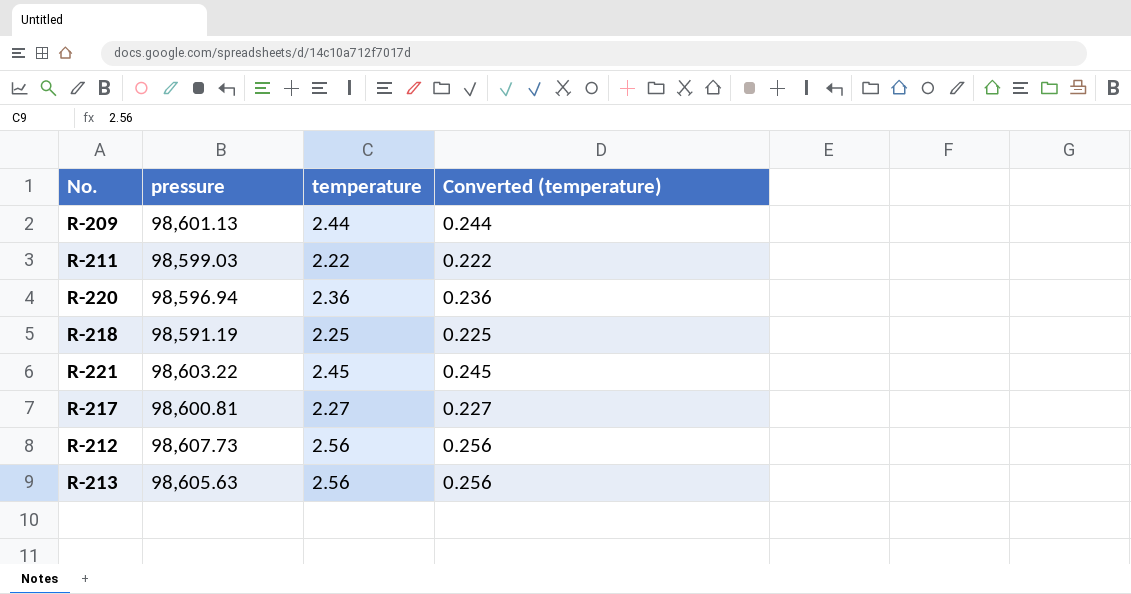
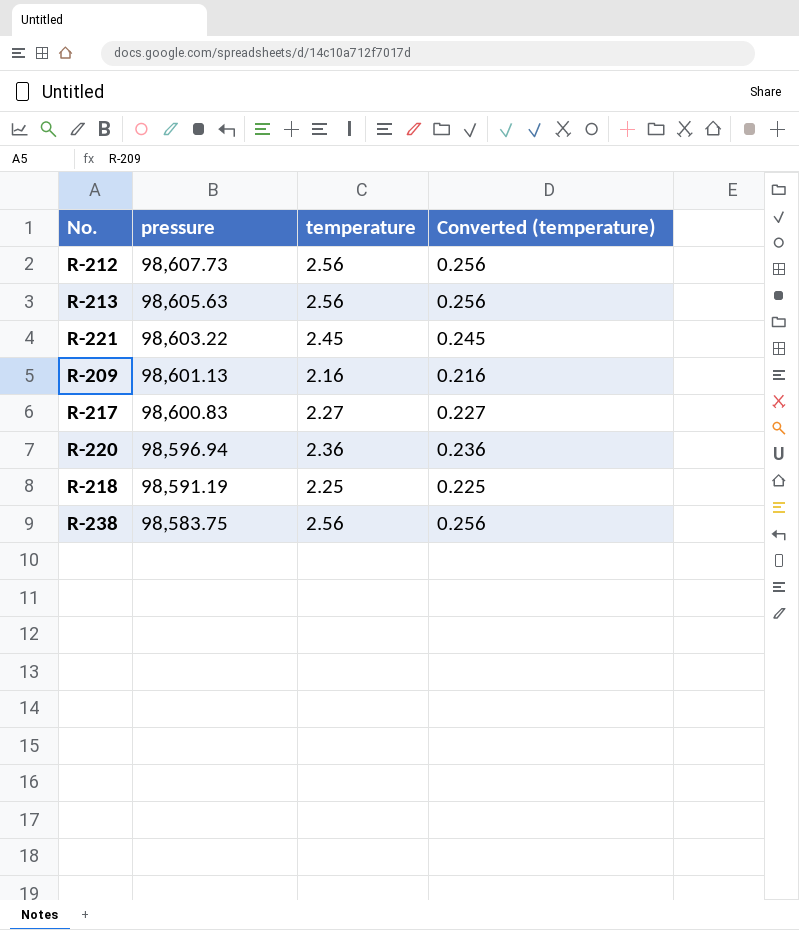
row order: none -> pressure descending
row R-211: 98,599.03 | 2.22 | 0.222 -> none
R-209 | temperature: 2.44 -> 2.16
R-209 | Converted (temperature): 0.244 -> 0.216
R-217 | pressure: 98,600.81 -> 98,600.83
row R-238: none -> 98,583.75 | 2.56 | 0.256

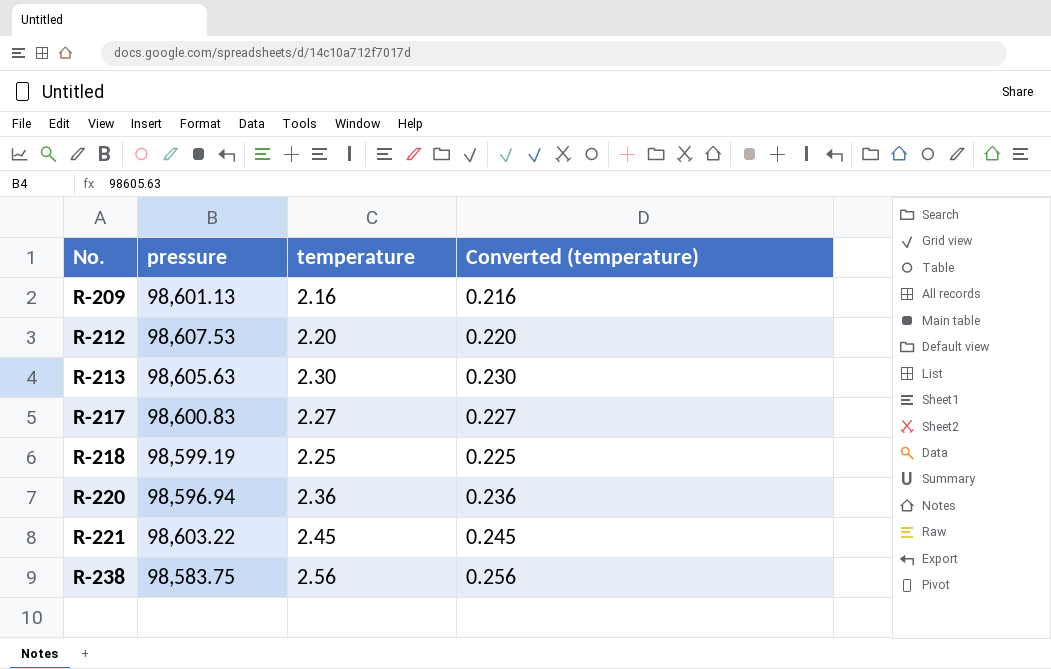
row order: pressure descending -> No. ascending
R-212 | pressure: 98,607.73 -> 98,607.53
R-212 | temperature: 2.56 -> 2.20
R-212 | Converted (temperature): 0.256 -> 0.220
R-213 | temperature: 2.56 -> 2.30
R-213 | Converted (temperature): 0.256 -> 0.230
R-218 | pressure: 98,591.19 -> 98,599.19

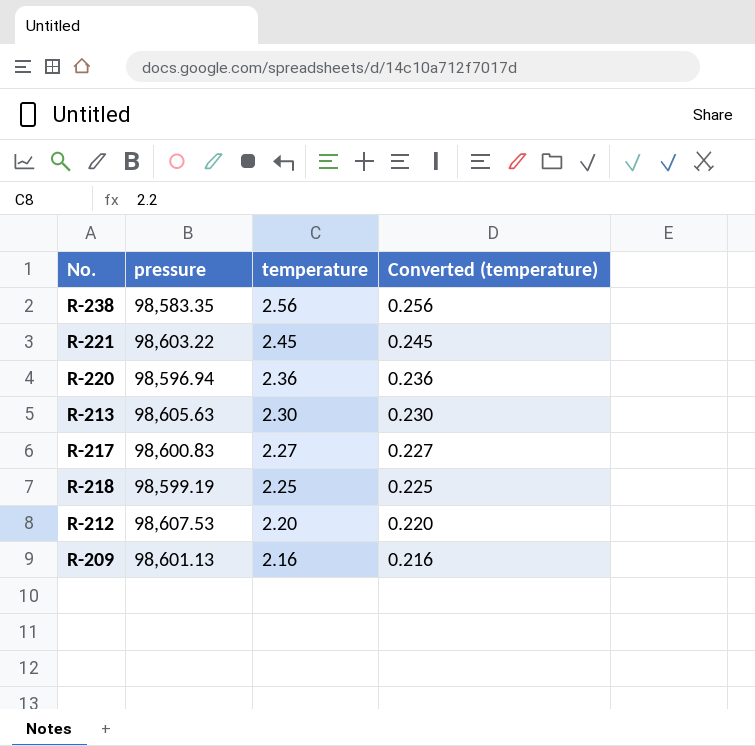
row order: No. ascending -> temperature descending
R-238 | pressure: 98,583.75 -> 98,583.35

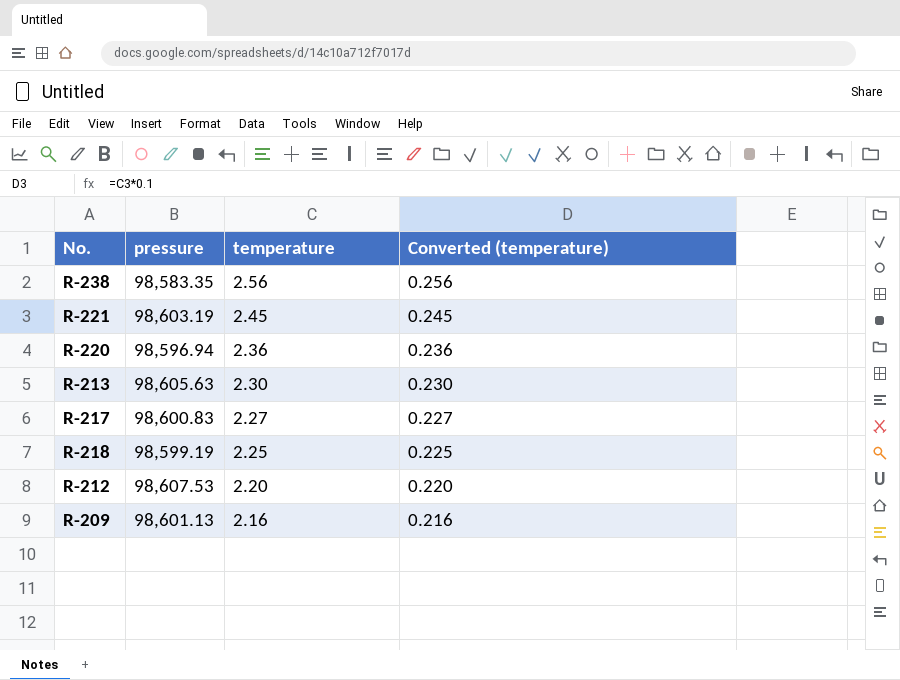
R-221 | pressure: 98,603.22 -> 98,603.19

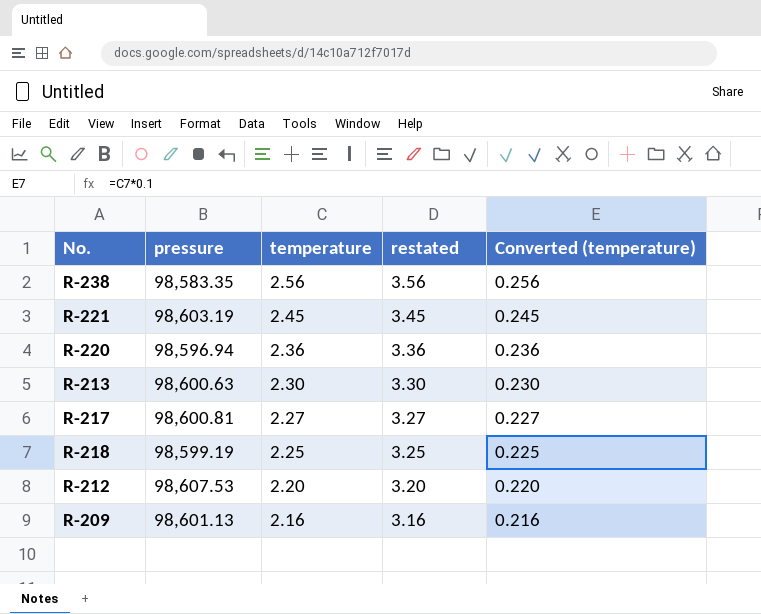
column restated | formula: none -> [temperature] + 1
R-213 | pressure: 98,605.63 -> 98,600.63
R-217 | pressure: 98,600.83 -> 98,600.81

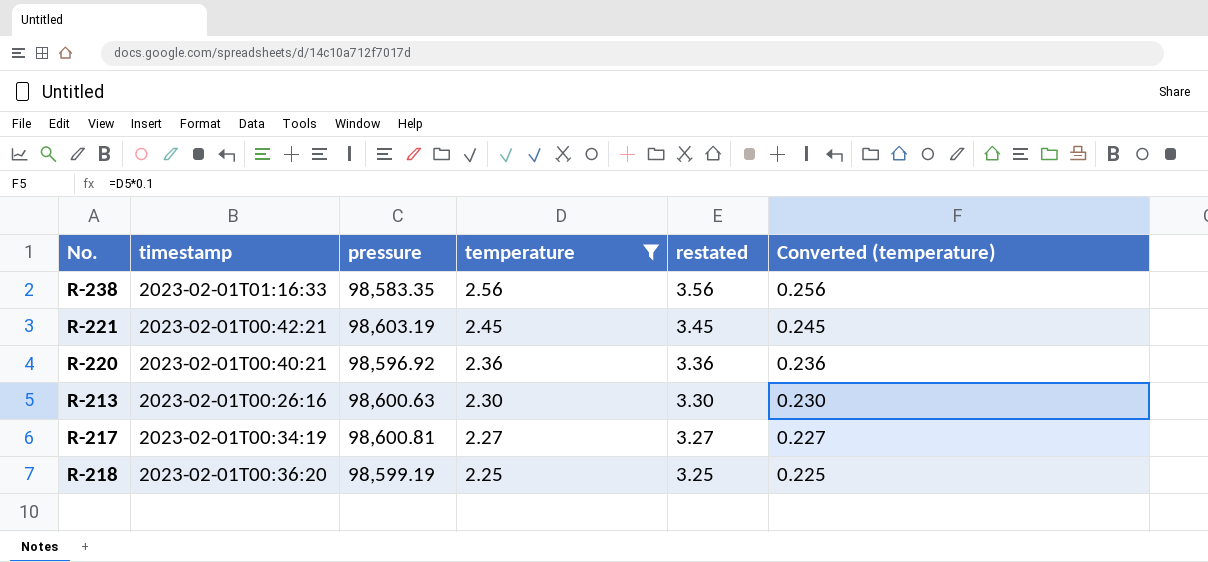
filter: none -> temperature >= 2.25
column timestamp | position: none -> 2
R-220 | pressure: 98,596.94 -> 98,596.92

